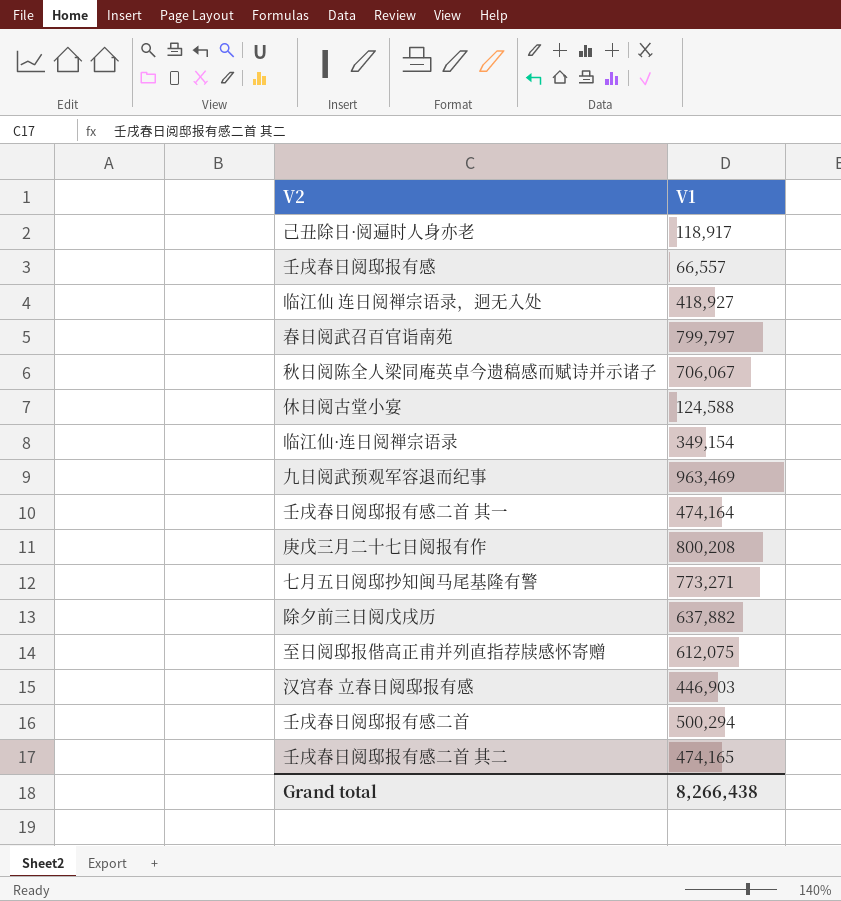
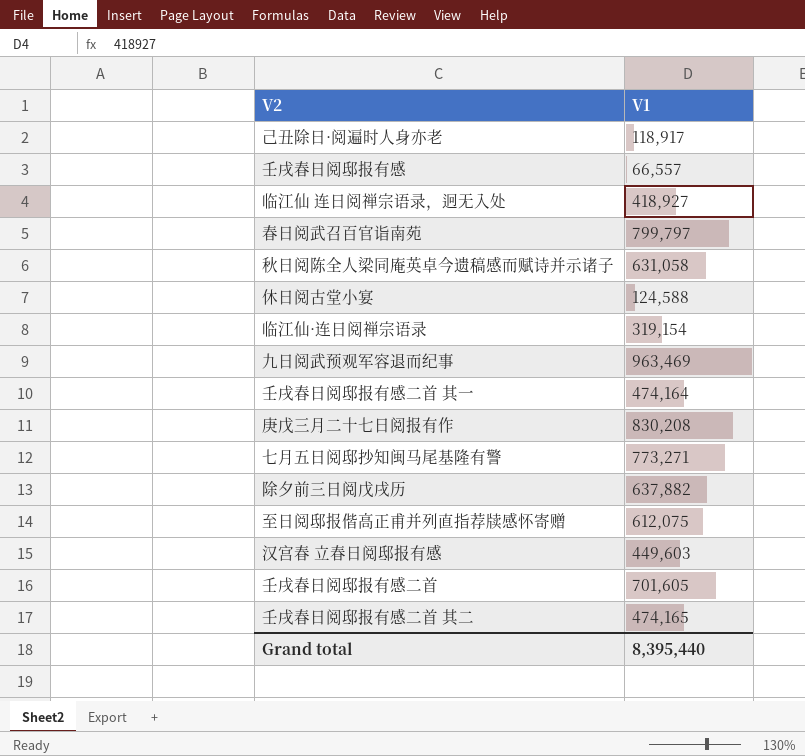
秋日阅陈全人梁同庵英卓今遗稿感而赋诗并示诸子 | V1: 706,067 -> 631,058
临江仙·连日阅禅宗语录 | V1: 349,154 -> 319,154
庚戊三月二十七日阅报有作 | V1: 800,208 -> 830,208
汉宫春 立春日阅邸报有感 | V1: 446,903 -> 449,603
壬戌春日阅邸报有感二首 | V1: 500,294 -> 701,605
Grand total | V1: 8,266,438 -> 8,395,440

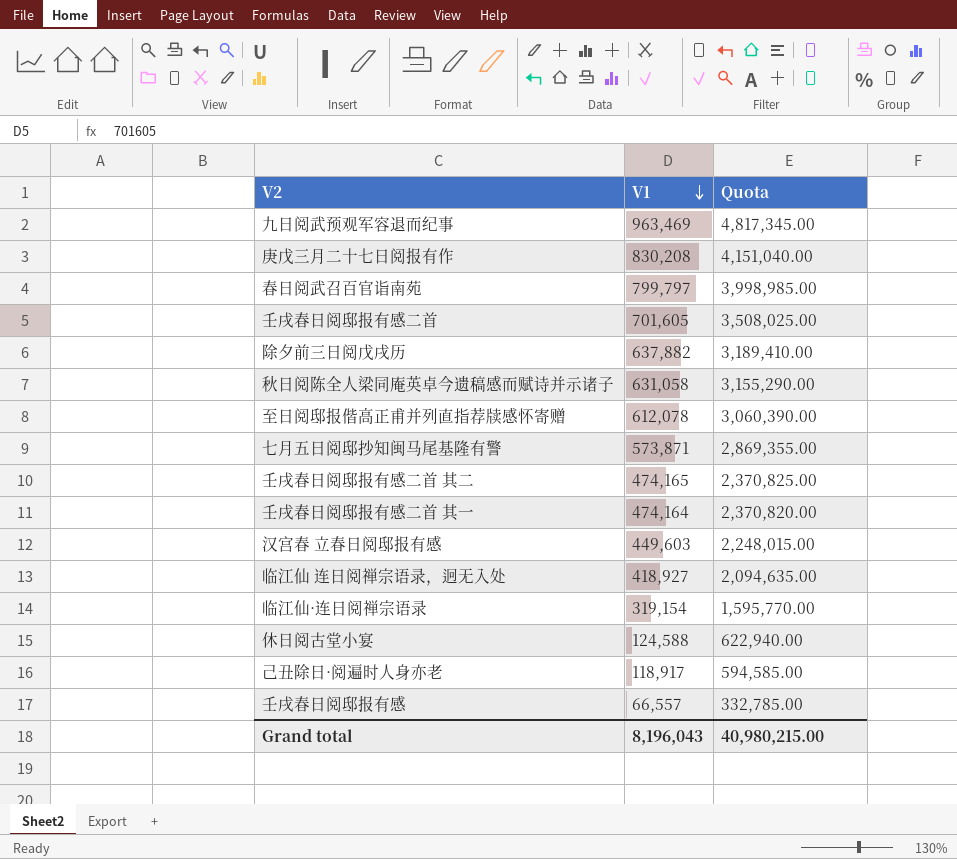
row order: none -> V1 descending
column Quota | formula: none -> [V1] * 5
至日阅邸报偕高正甫并列直指荐牍感怀寄赠 | V1: 612,075 -> 612,078
七月五日阅邸抄知闽马尾基隆有警 | V1: 773,271 -> 573,871
Grand total | V1: 8,395,440 -> 8,196,043

